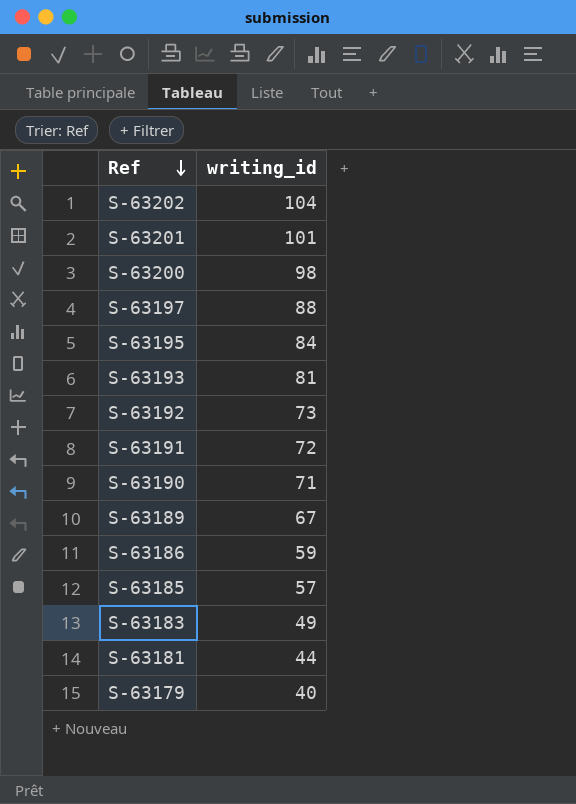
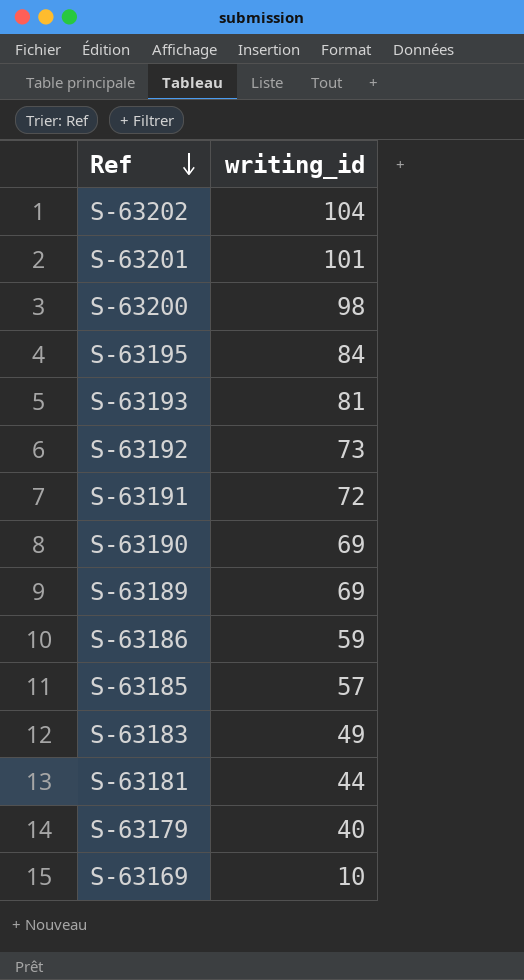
row S-63197: 88 -> none
S-63190 | writing_id: 71 -> 69
S-63189 | writing_id: 67 -> 69
row S-63169: none -> 10

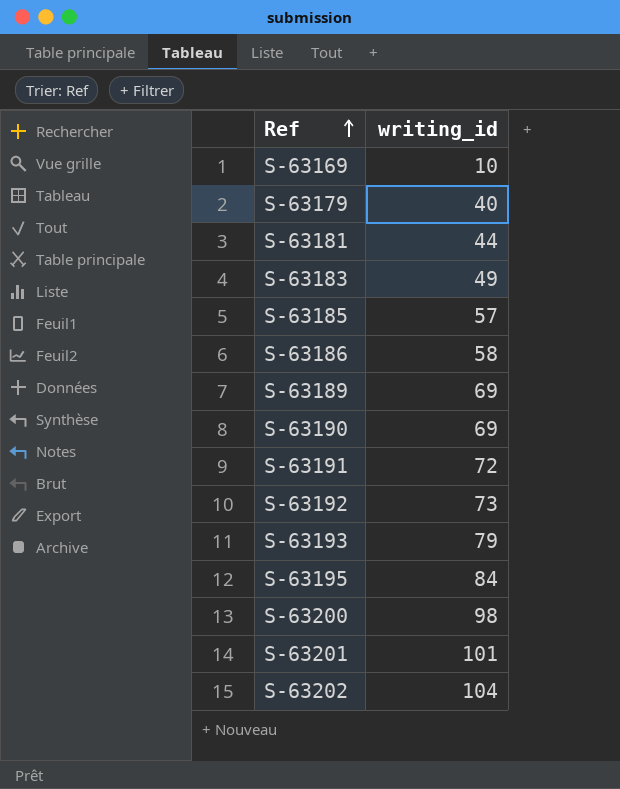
row order: Ref descending -> Ref ascending
S-63186 | writing_id: 59 -> 58
S-63193 | writing_id: 81 -> 79

